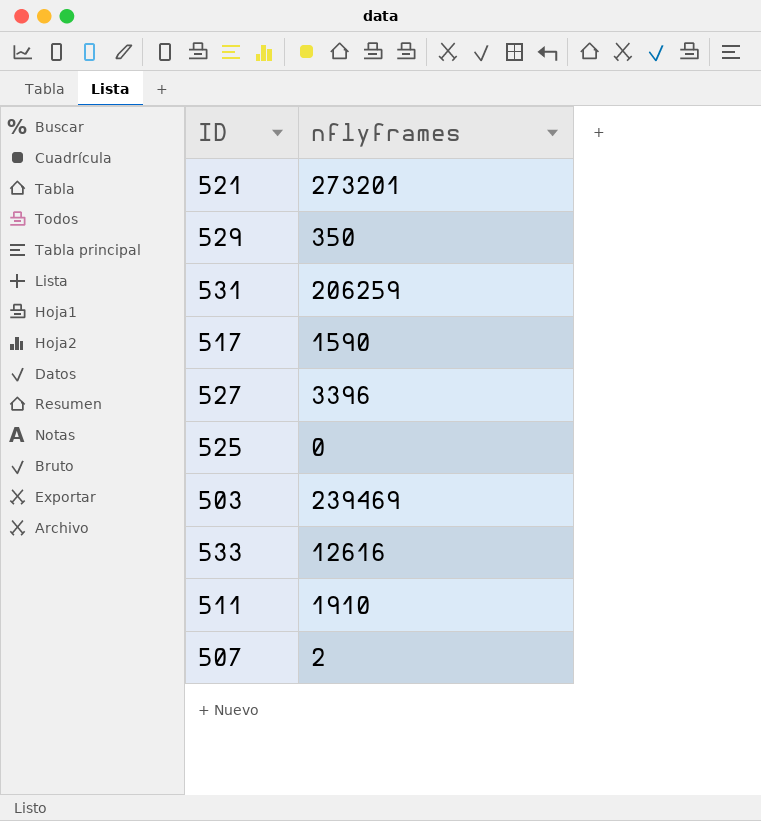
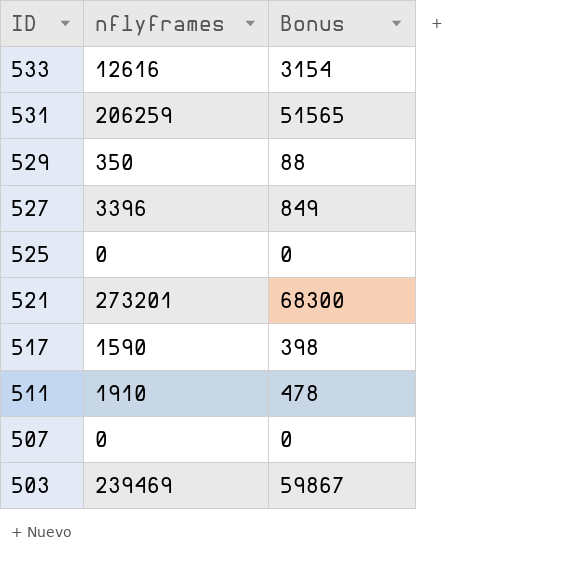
row order: none -> ID descending
column Bonus | formula: none -> [nflyframes] * 0.25
507 | nflyframes: 2 -> 0

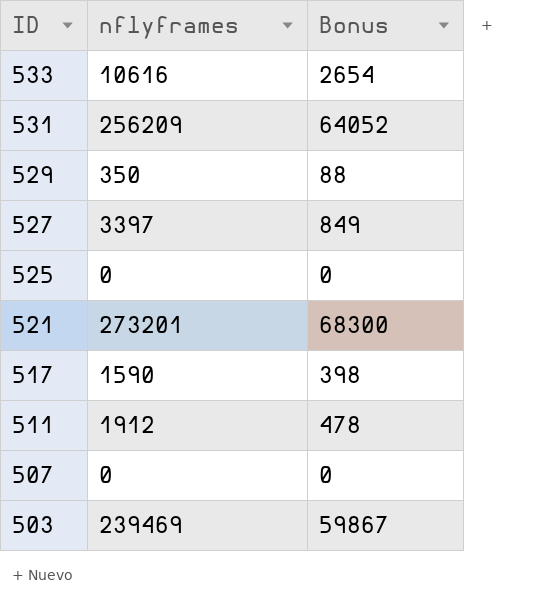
533 | nflyframes: 12616 -> 10616
533 | Bonus: 3154 -> 2654
531 | nflyframes: 206259 -> 256209
531 | Bonus: 51565 -> 64052
527 | nflyframes: 3396 -> 3397
511 | nflyframes: 1910 -> 1912

